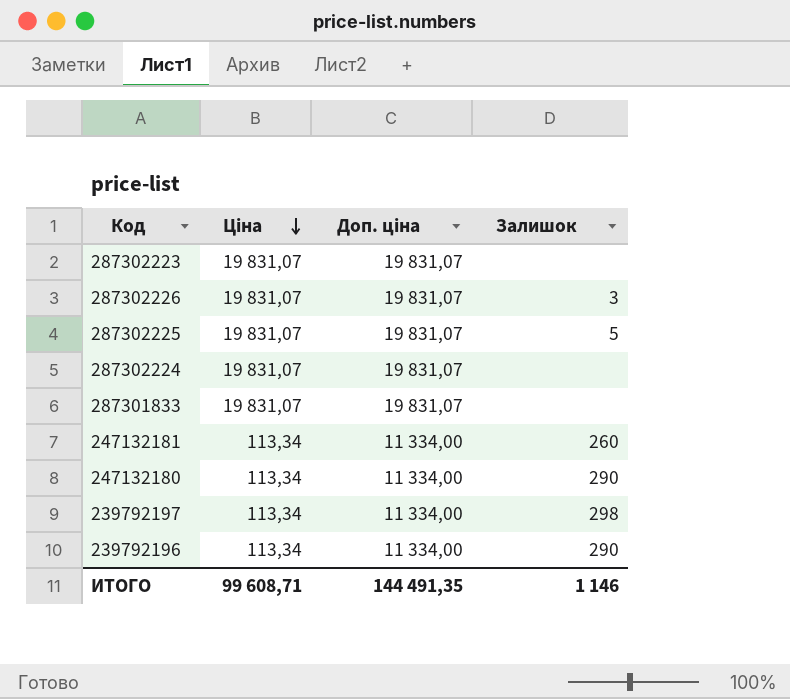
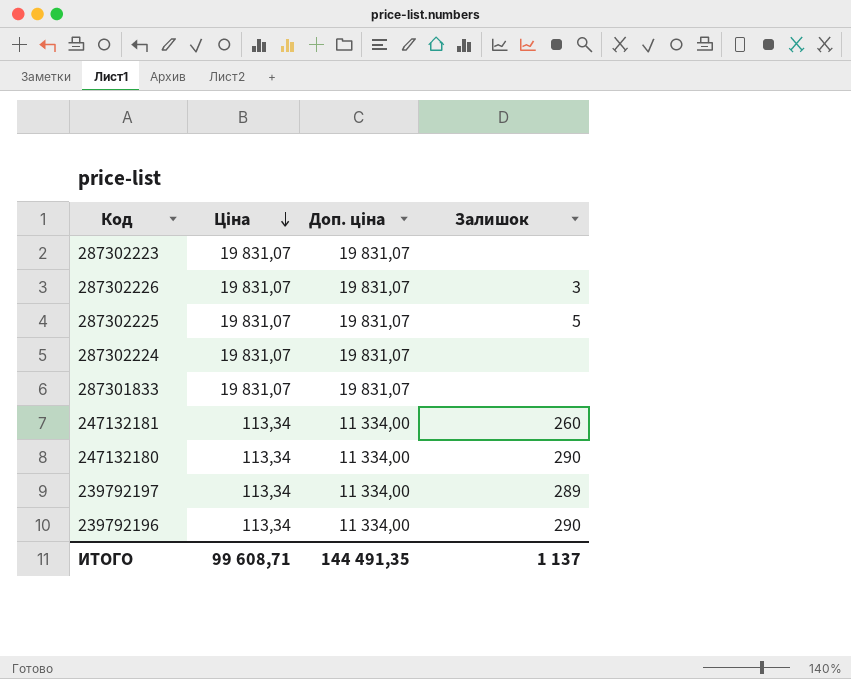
239792197 | Залишок: 298 -> 289
ИТОГО | Залишок: 1 146 -> 1 137

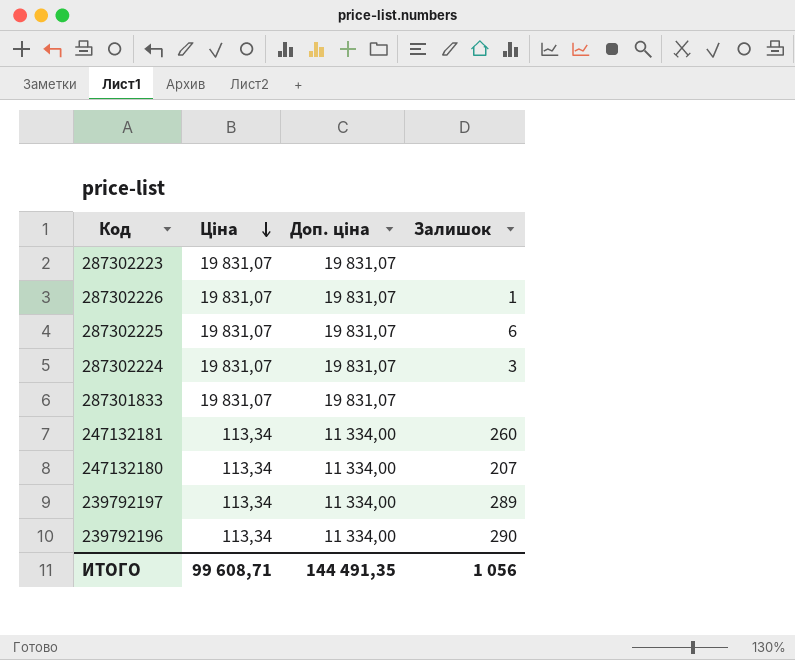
287302226 | Залишок: 3 -> 1
287302225 | Залишок: 5 -> 6
287302224 | Залишок: none -> 3
247132180 | Залишок: 290 -> 207
ИТОГО | Залишок: 1 137 -> 1 056

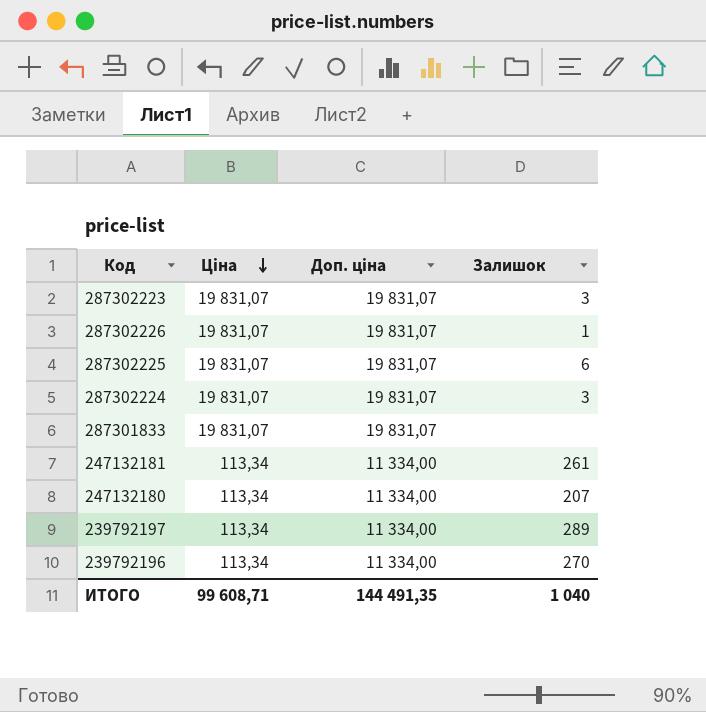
287302223 | Залишок: none -> 3
247132181 | Залишок: 260 -> 261
239792196 | Залишок: 290 -> 270
ИТОГО | Залишок: 1 056 -> 1 040

